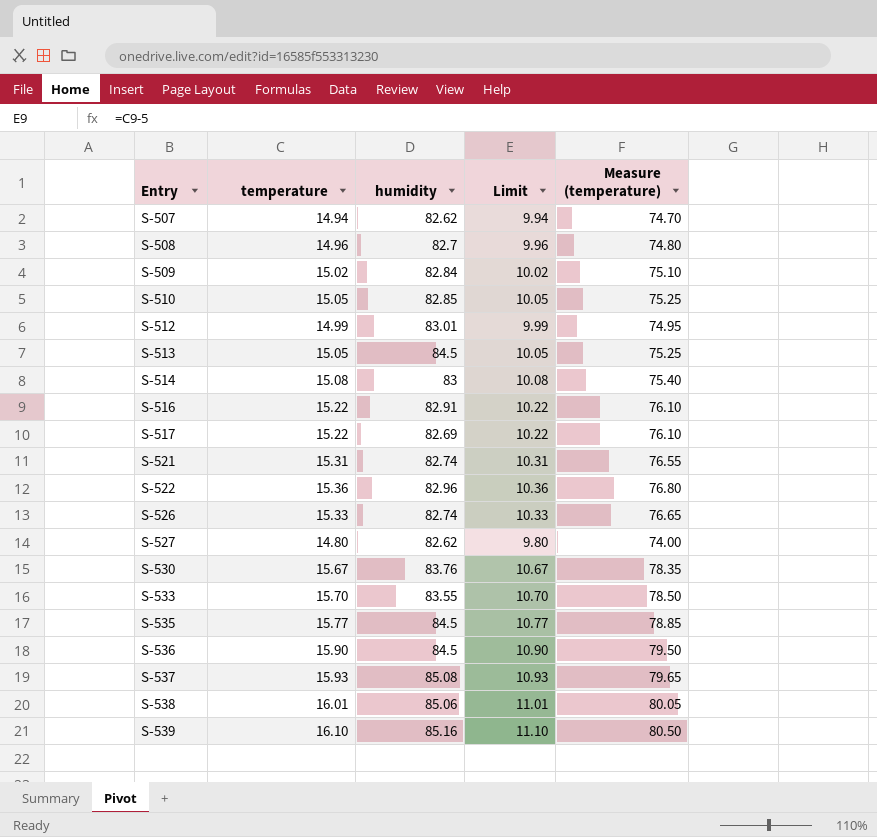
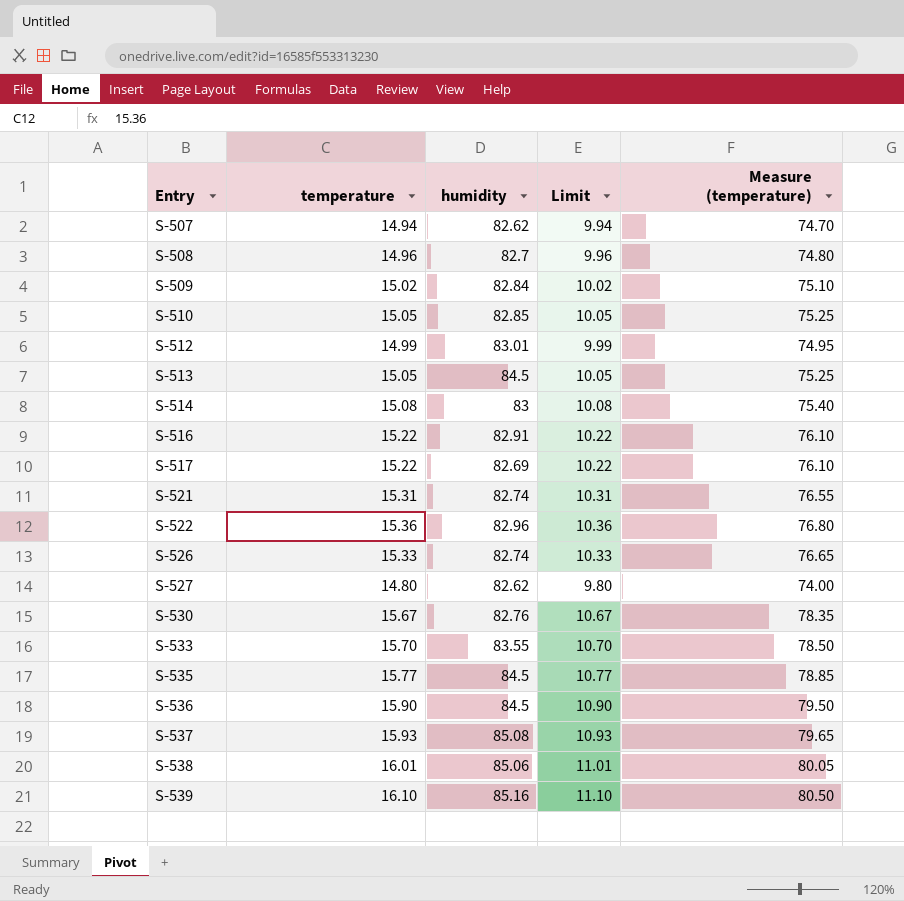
S-530 | humidity: 83.76 -> 82.76

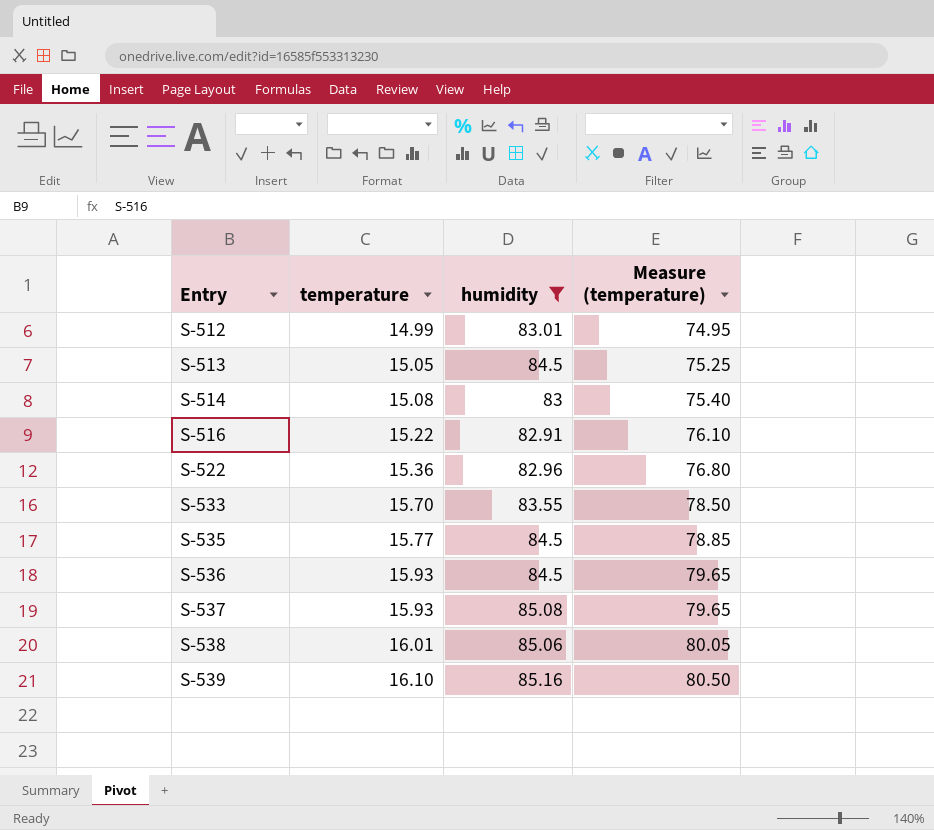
filter: none -> humidity >= 82.91
column Limit | formula: [temperature] - 5 -> none
S-536 | temperature: 15.90 -> 15.93
S-536 | Measure (temperature): 79.50 -> 79.65

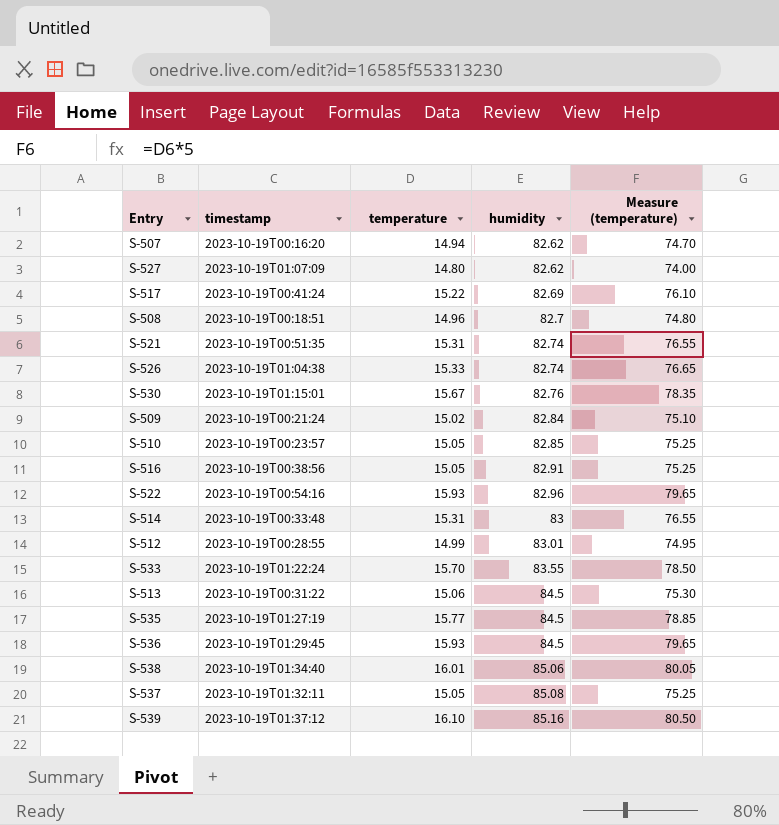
filter: humidity >= 82.91 -> none
row order: Entry ascending -> humidity ascending
column timestamp | position: none -> 2
S-516 | temperature: 15.22 -> 15.05
S-516 | Measure (temperature): 76.10 -> 75.25
S-522 | temperature: 15.36 -> 15.93
S-522 | Measure (temperature): 76.80 -> 79.65
S-514 | temperature: 15.08 -> 15.31
S-514 | Measure (temperature): 75.40 -> 76.55
S-513 | temperature: 15.05 -> 15.06
S-513 | Measure (temperature): 75.25 -> 75.30
S-537 | temperature: 15.93 -> 15.05
S-537 | Measure (temperature): 79.65 -> 75.25

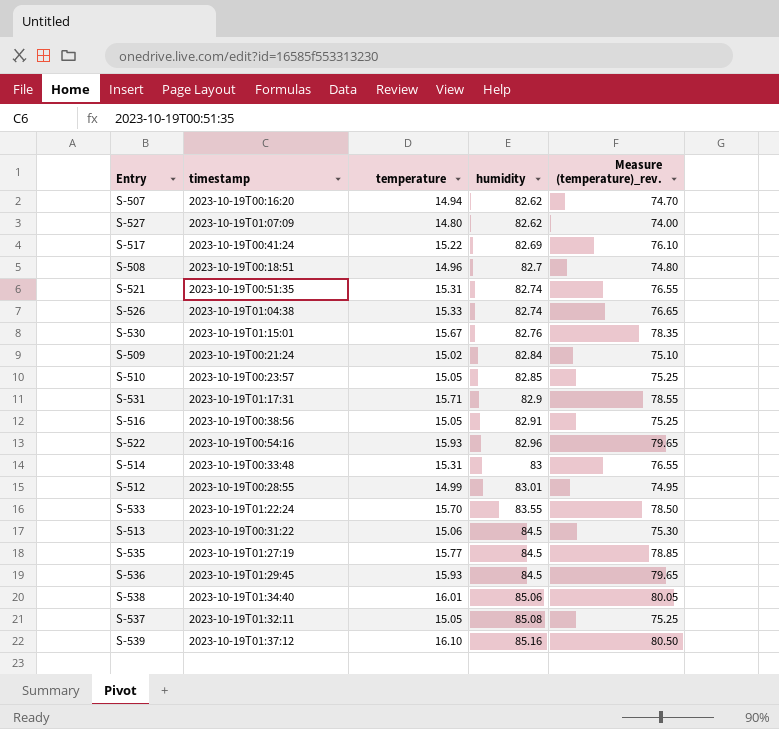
column name: Measure (temperature) -> Measure (temperature)_rev.
row S-531: none -> 2023-10-19T01:17:31 | 15.71 | 82.9 | 78.55

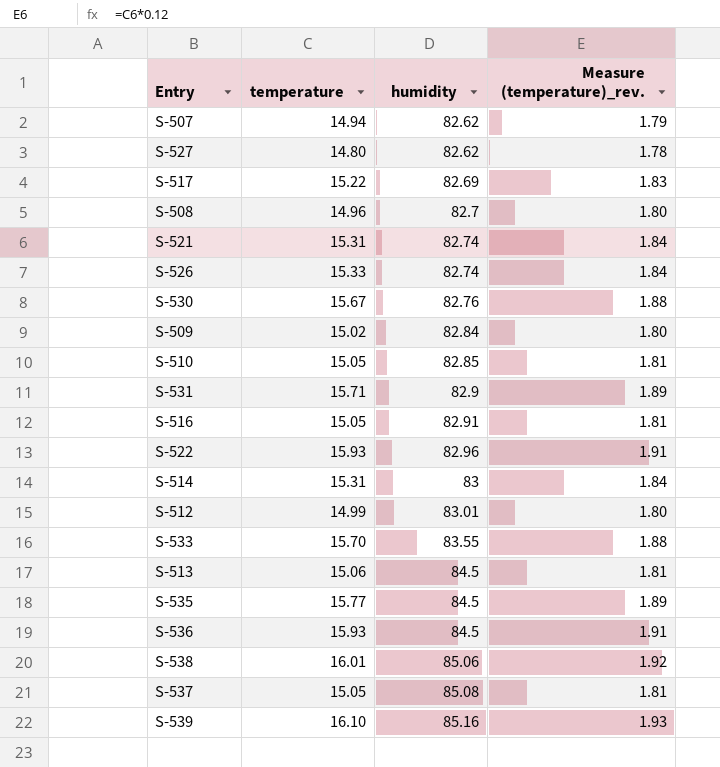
column timestamp | position: 2 -> none
column Measure (temperature)_rev. | formula: [temperature] * 5 -> [temperature] * 0.12

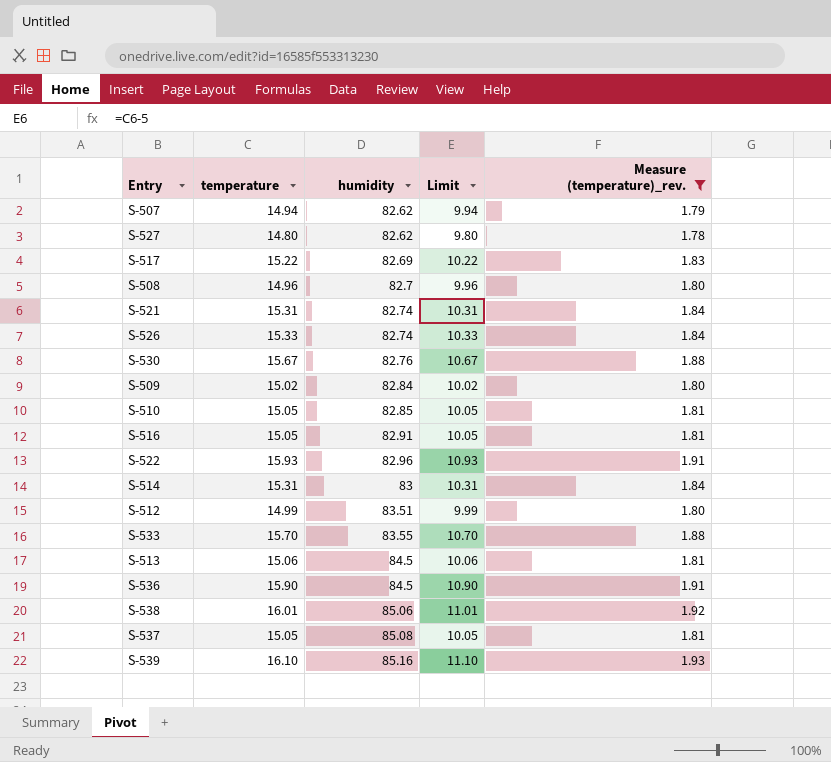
filter: none -> Measure (temperature)_rev. != 1.89
column Limit | formula: none -> [temperature] - 5
S-512 | humidity: 83.01 -> 83.51
S-536 | temperature: 15.93 -> 15.90

